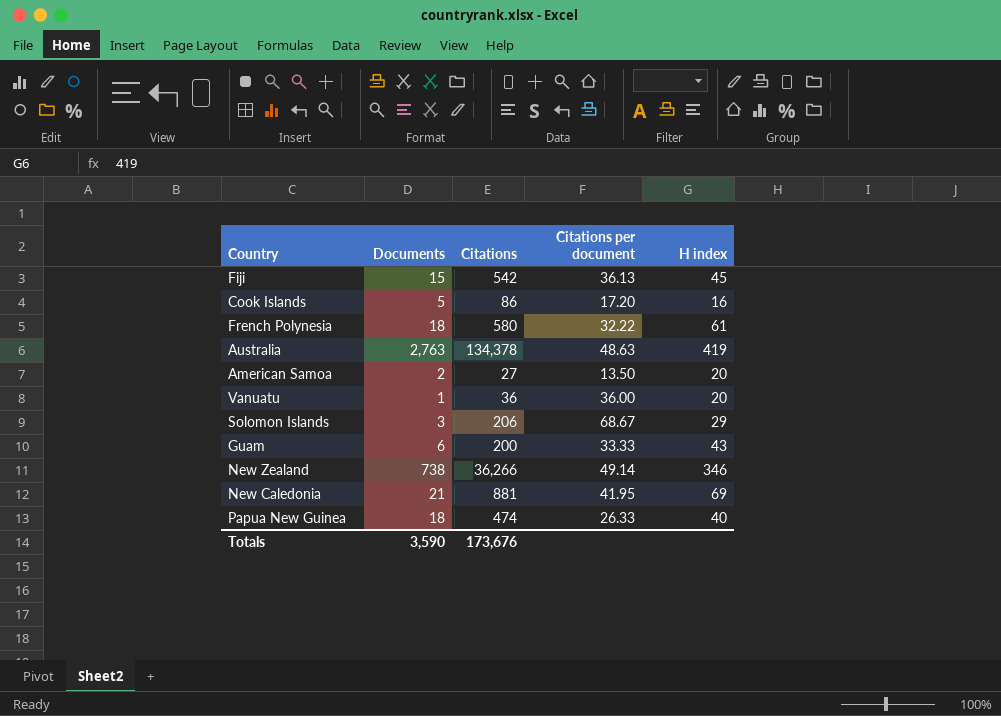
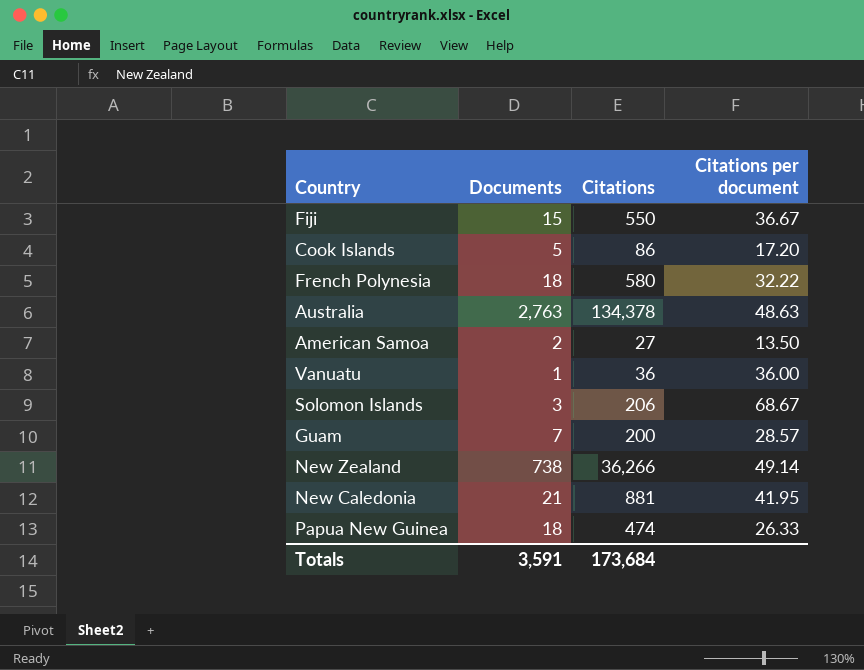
column H index | position: 5 -> none
Fiji | Citations: 542 -> 550
Fiji | Citations per document: 36.13 -> 36.67
Guam | Documents: 6 -> 7
Guam | Citations per document: 33.33 -> 28.57
Totals | Documents: 3,590 -> 3,591
Totals | Citations: 173,676 -> 173,684

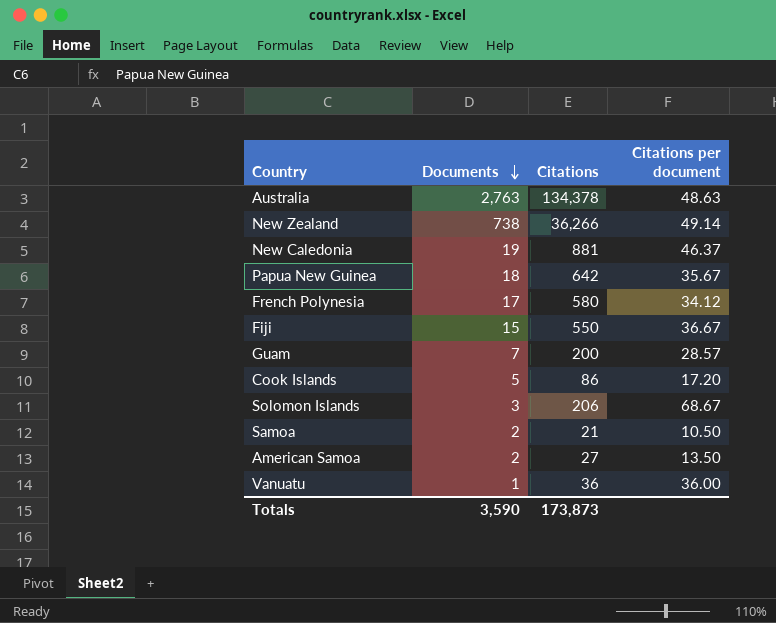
row order: none -> Documents descending
New Caledonia | Documents: 21 -> 19
New Caledonia | Citations per document: 41.95 -> 46.37
Papua New Guinea | Citations: 474 -> 642
Papua New Guinea | Citations per document: 26.33 -> 35.67
French Polynesia | Documents: 18 -> 17
French Polynesia | Citations per document: 32.22 -> 34.12
row Samoa: none -> 2 | 21 | 10.50
Totals | Documents: 3,591 -> 3,590
Totals | Citations: 173,684 -> 173,873

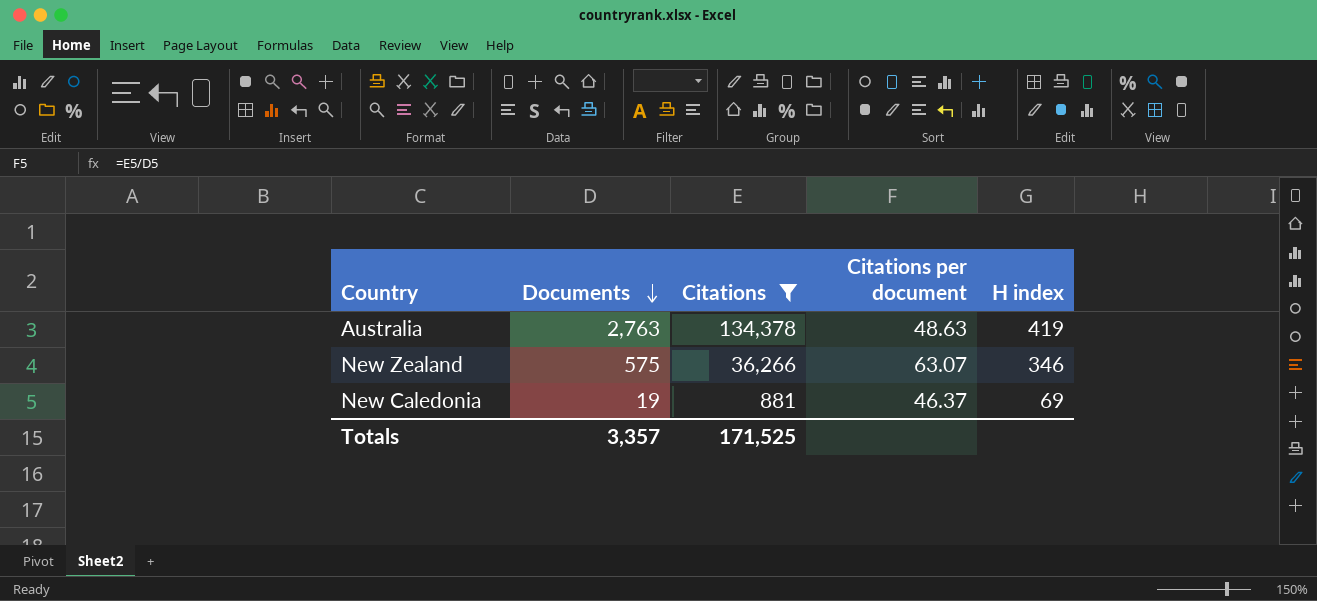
filter: none -> Citations >= 881
column H index | position: none -> 5
New Zealand | Documents: 738 -> 575
New Zealand | Citations per document: 49.14 -> 63.07
Totals | Documents: 3,590 -> 3,357
Totals | Citations: 173,873 -> 171,525

